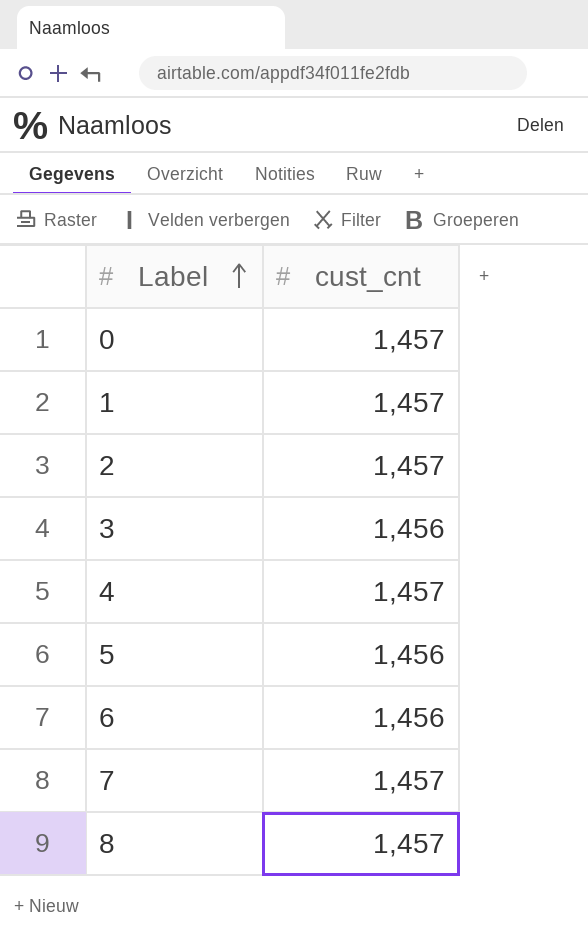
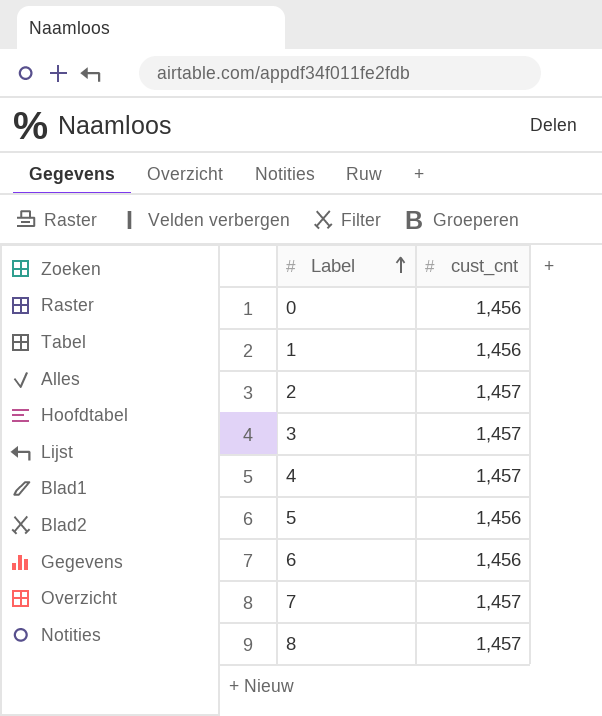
0 | cust_cnt: 1,457 -> 1,456
1 | cust_cnt: 1,457 -> 1,456
3 | cust_cnt: 1,456 -> 1,457

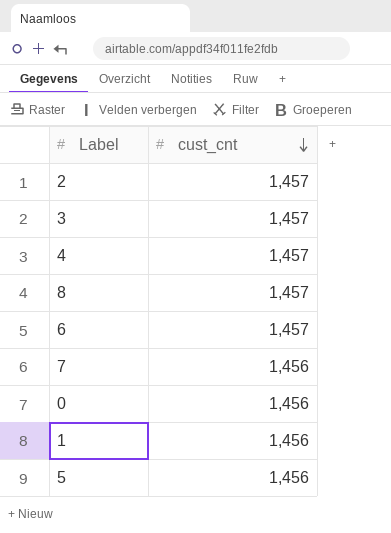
row order: Label ascending -> cust_cnt descending
6 | cust_cnt: 1,456 -> 1,457
7 | cust_cnt: 1,457 -> 1,456

